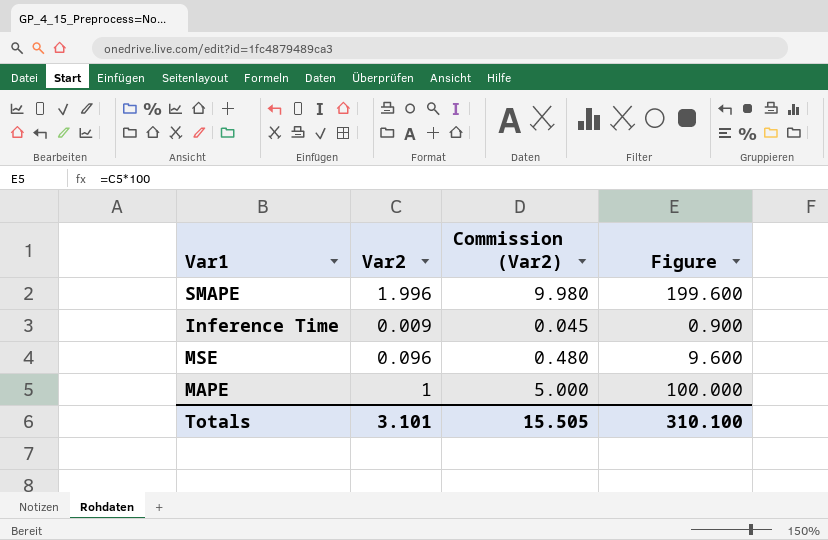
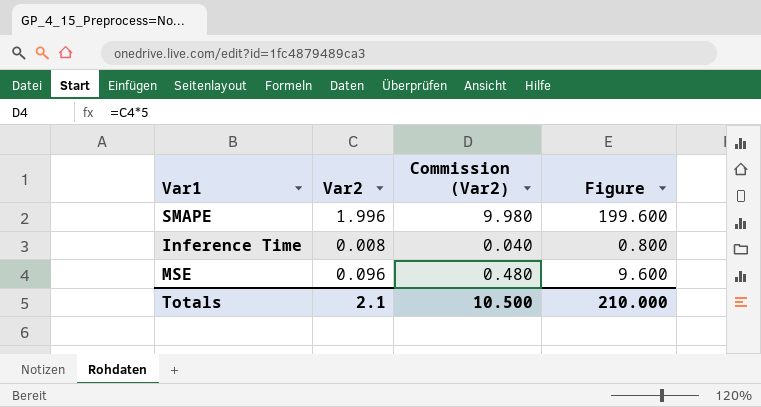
row MAPE: 1 | 5.000 | 100.000 -> none
Inference Time | Var2: 0.009 -> 0.008
Inference Time | Commission (Var2): 0.045 -> 0.040
Inference Time | Figure: 0.900 -> 0.800
Totals | Var2: 3.101 -> 2.1
Totals | Commission (Var2): 15.505 -> 10.500
Totals | Figure: 310.100 -> 210.000

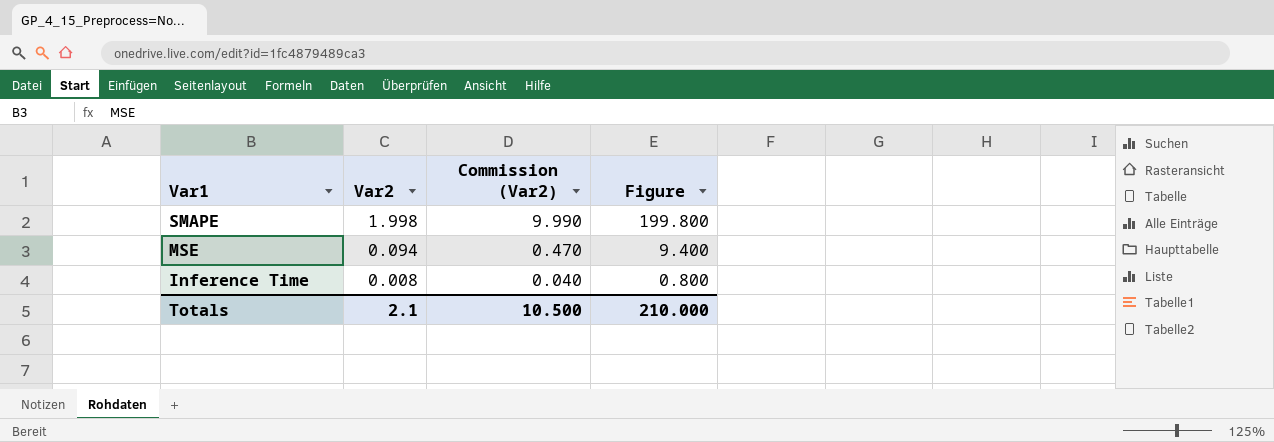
row order: none -> Var1 descending
SMAPE | Var2: 1.996 -> 1.998
SMAPE | Commission (Var2): 9.980 -> 9.990
SMAPE | Figure: 199.600 -> 199.800
MSE | Var2: 0.096 -> 0.094
MSE | Commission (Var2): 0.480 -> 0.470
MSE | Figure: 9.600 -> 9.400

